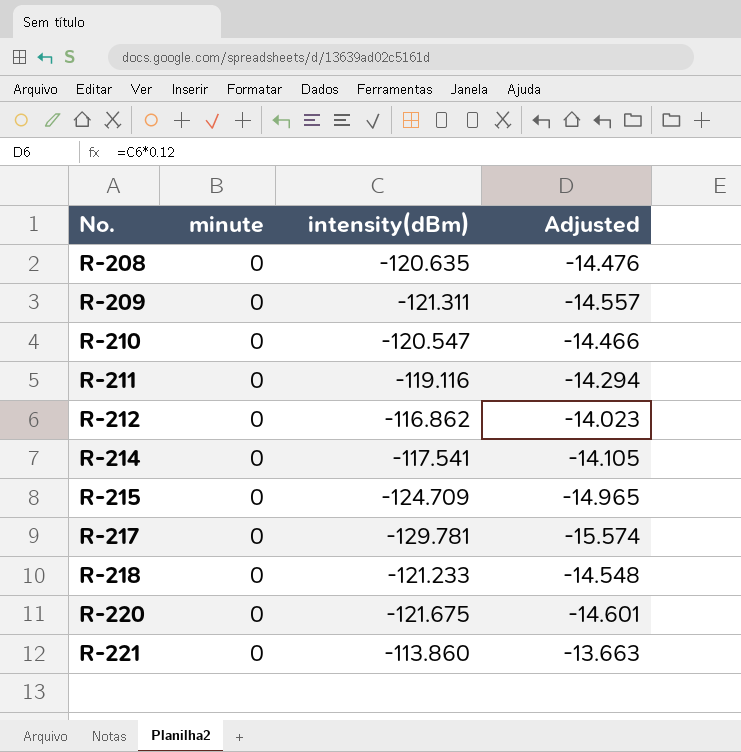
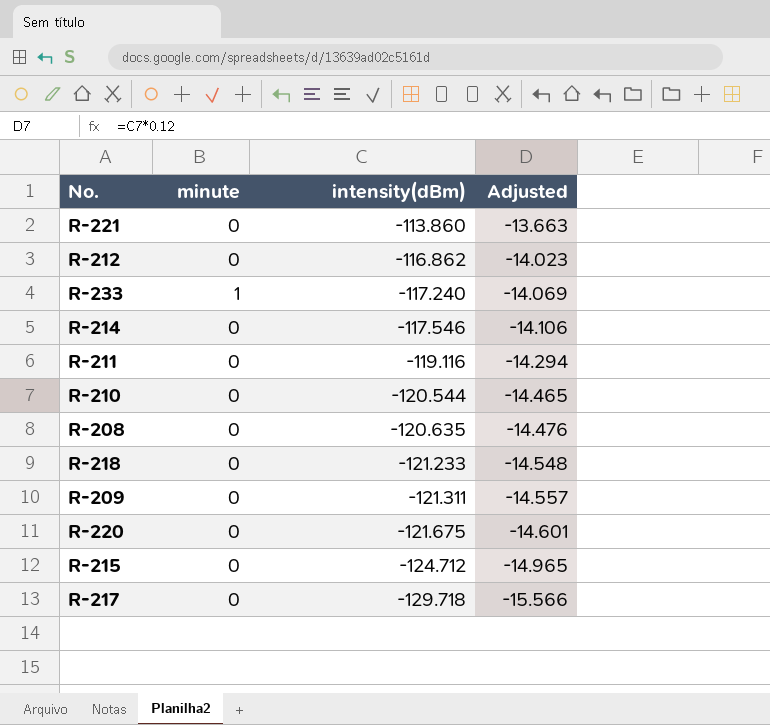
row order: No. ascending -> intensity(dBm) descending
row R-233: none -> 1 | -117.240 | -14.069
R-214 | intensity(dBm): -117.541 -> -117.546
R-214 | Adjusted: -14.105 -> -14.106
R-210 | intensity(dBm): -120.547 -> -120.544
R-210 | Adjusted: -14.466 -> -14.465
R-215 | intensity(dBm): -124.709 -> -124.712
R-217 | intensity(dBm): -129.781 -> -129.718
R-217 | Adjusted: -15.574 -> -15.566

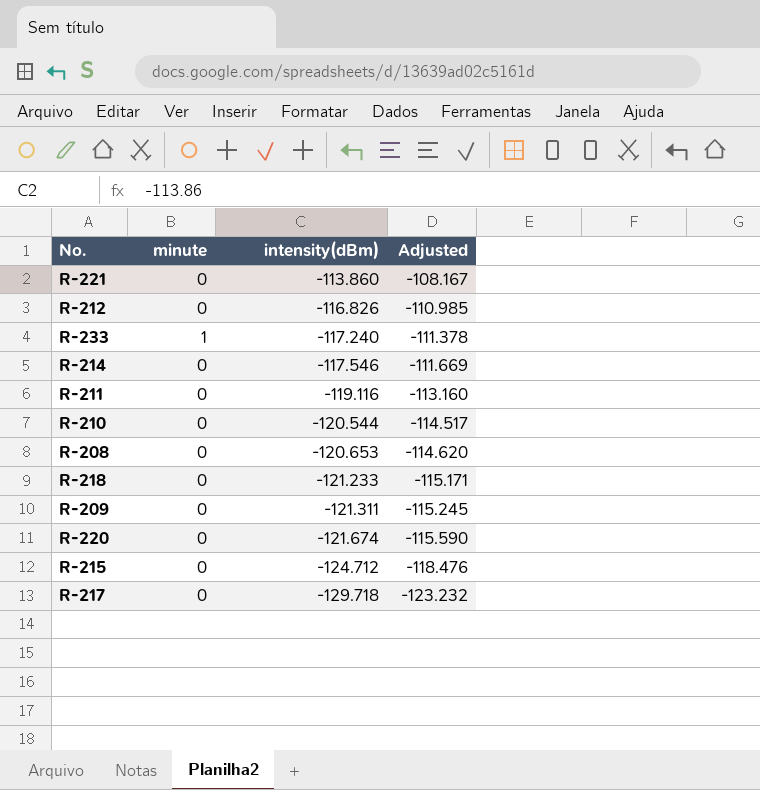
column Adjusted | formula: [intensity(dBm)] * 0.12 -> [intensity(dBm)] * 0.95
R-212 | intensity(dBm): -116.862 -> -116.826
R-208 | intensity(dBm): -120.635 -> -120.653
R-220 | intensity(dBm): -121.675 -> -121.674

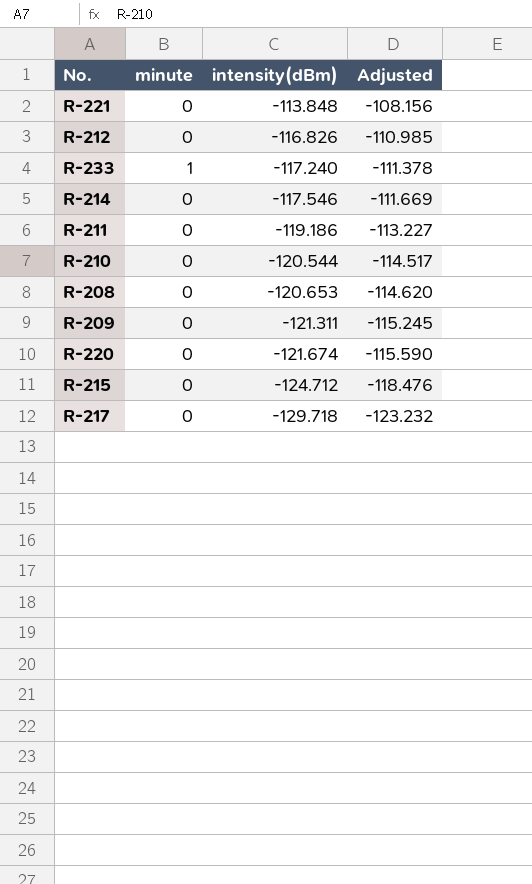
row R-218: 0 | -121.233 | -115.171 -> none
R-221 | intensity(dBm): -113.860 -> -113.848
R-221 | Adjusted: -108.167 -> -108.156
R-211 | intensity(dBm): -119.116 -> -119.186
R-211 | Adjusted: -113.160 -> -113.227

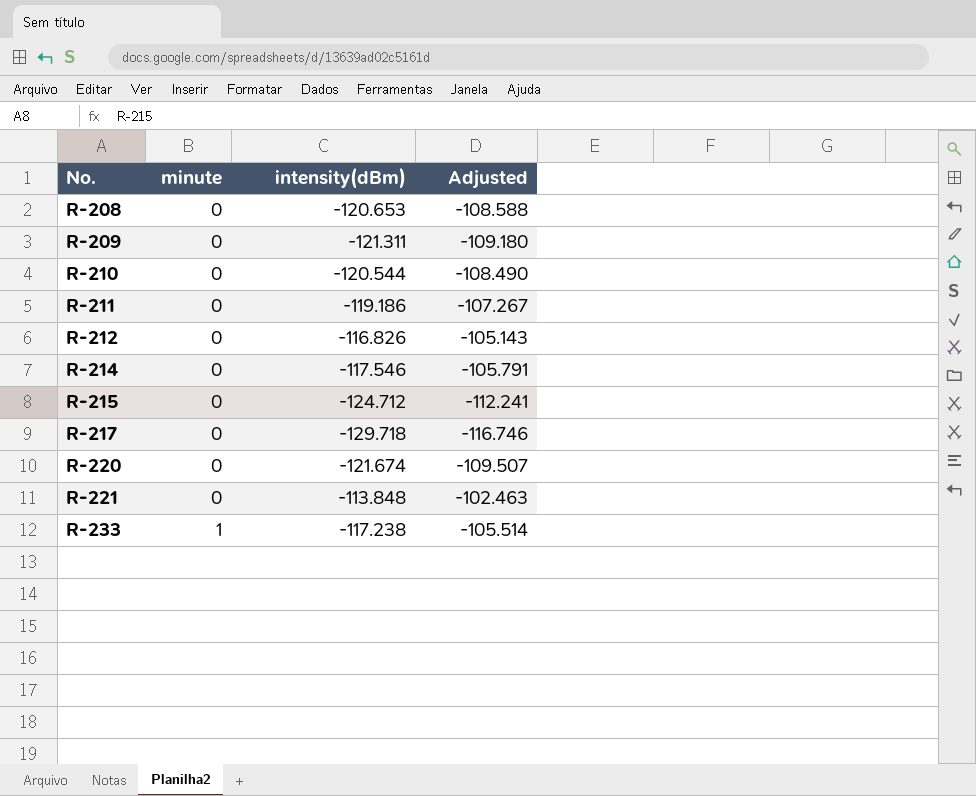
row order: intensity(dBm) descending -> No. ascending
column Adjusted | formula: [intensity(dBm)] * 0.95 -> [intensity(dBm)] * 0.9
R-233 | intensity(dBm): -117.240 -> -117.238

